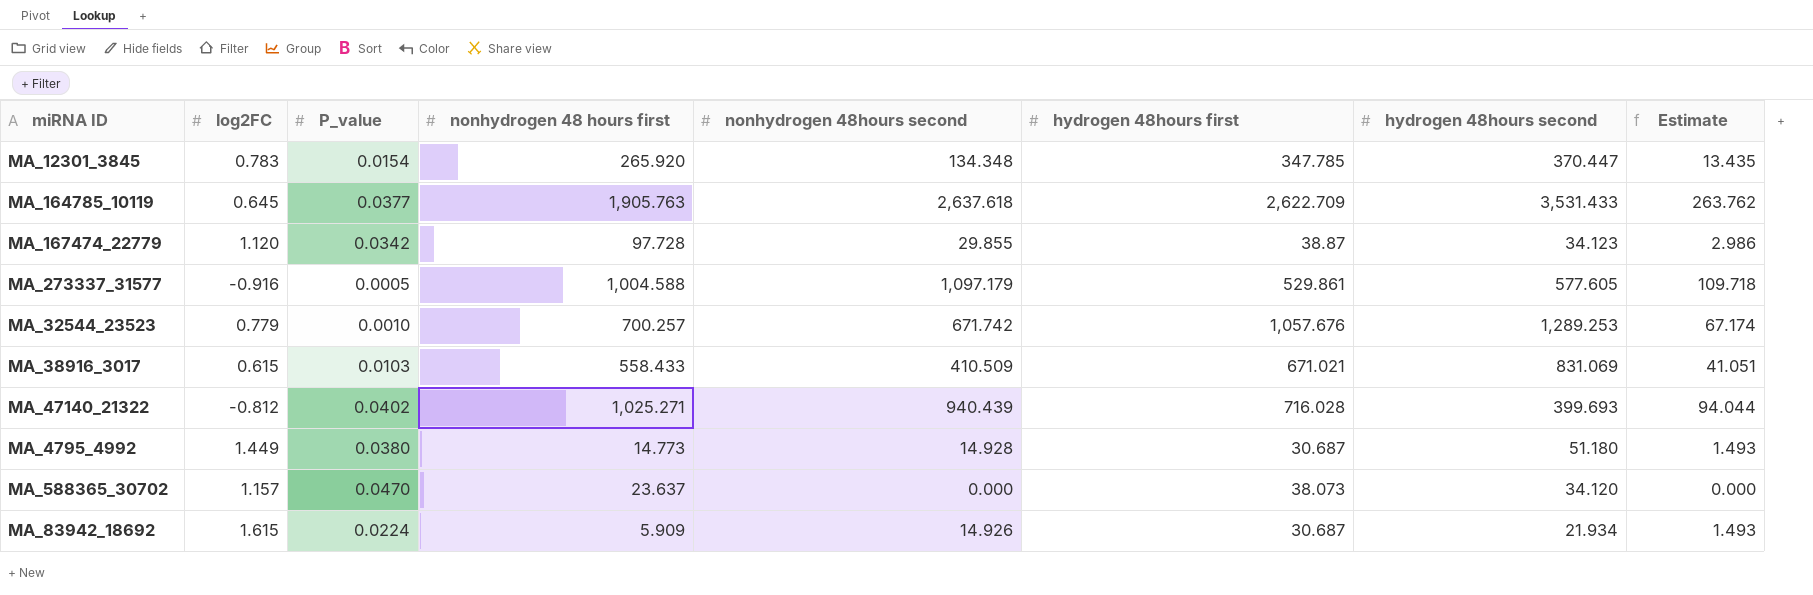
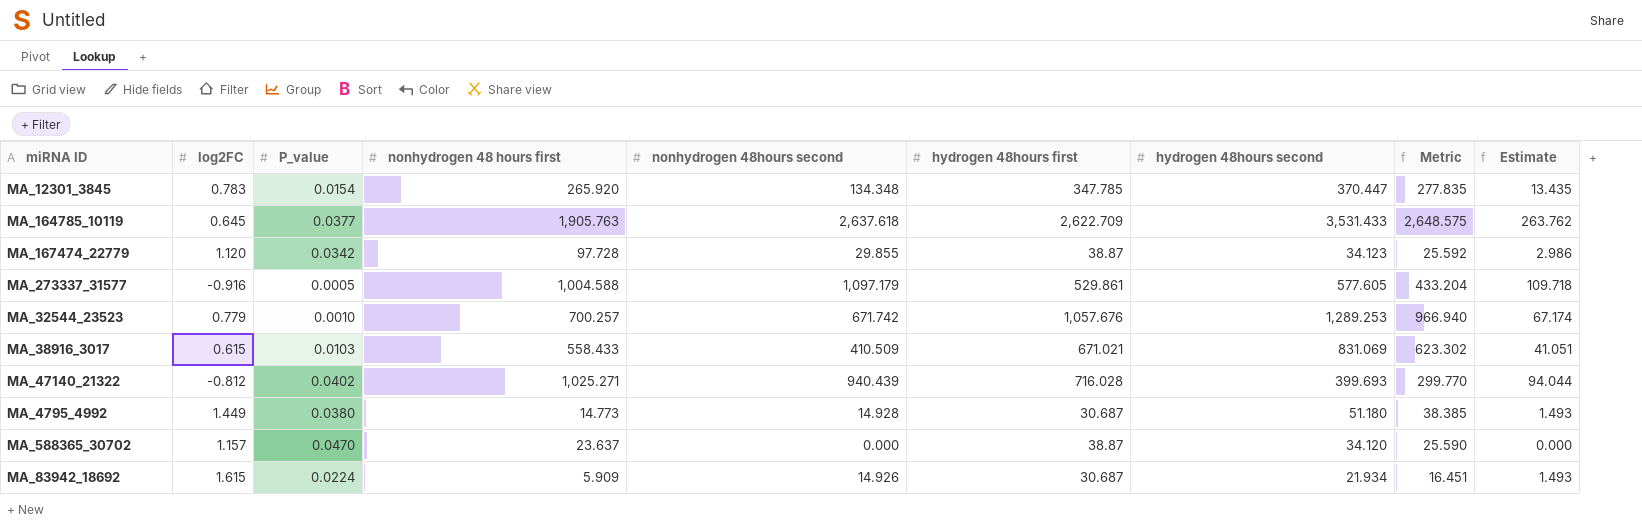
column Metric | formula: none -> [hydrogen 48hours second] * 0.75
MA_588365_30702 | hydrogen 48hours first: 38.073 -> 38.87

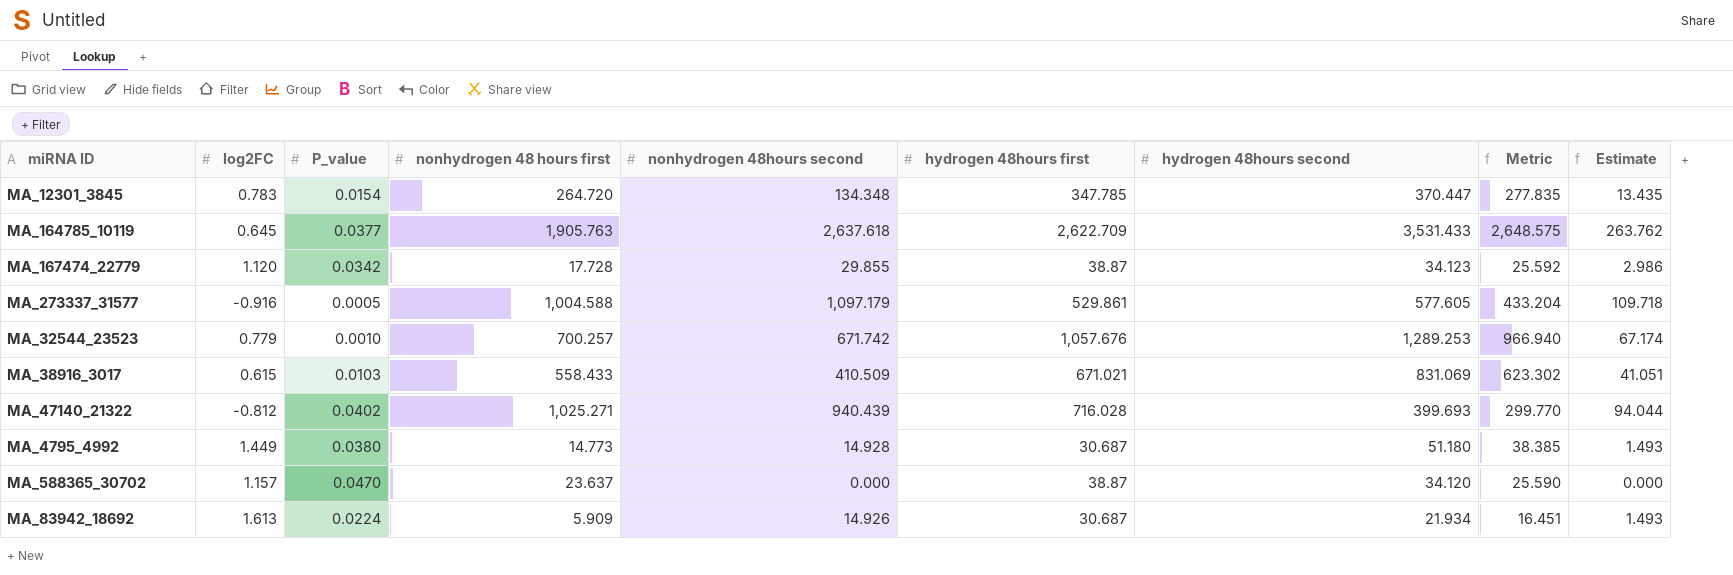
MA_12301_3845 | nonhydrogen 48 hours first: 265.920 -> 264.720
MA_167474_22779 | nonhydrogen 48 hours first: 97.728 -> 17.728
MA_83942_18692 | log2FC: 1.615 -> 1.613

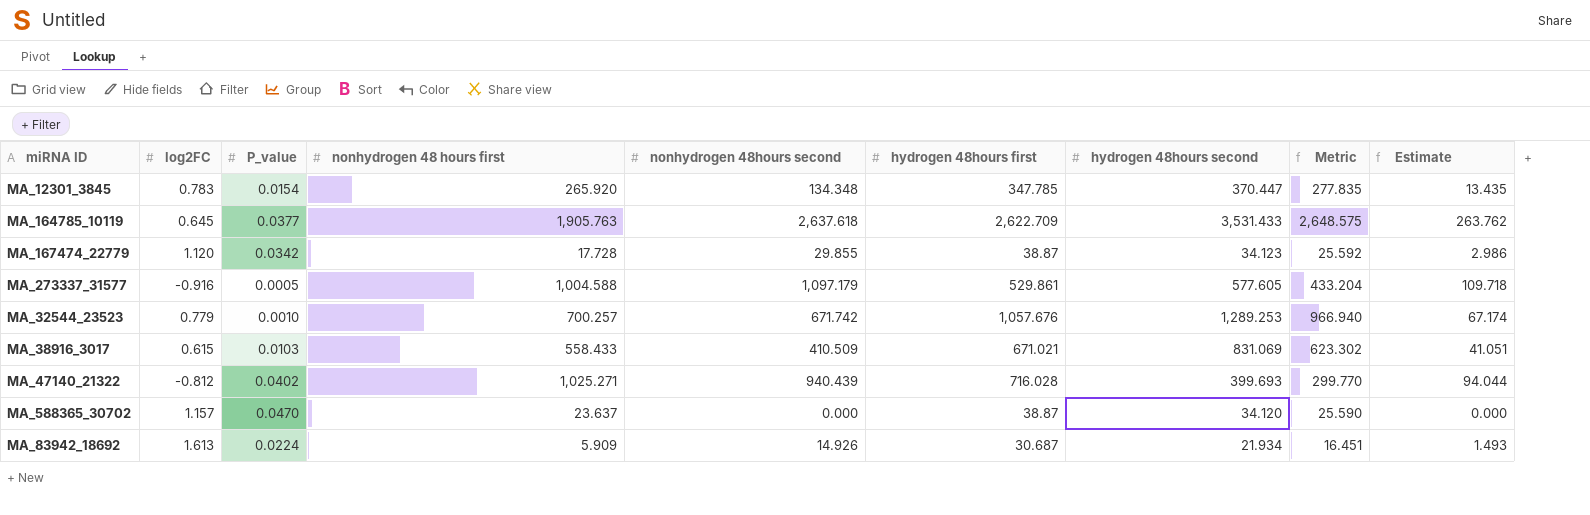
row MA_4795_4992: 1.449 | 0.0380 | 14.773 | 14.928 | 30.687 | 51.180 | 38.385 | 1.493 -> none
MA_12301_3845 | nonhydrogen 48 hours first: 264.720 -> 265.920

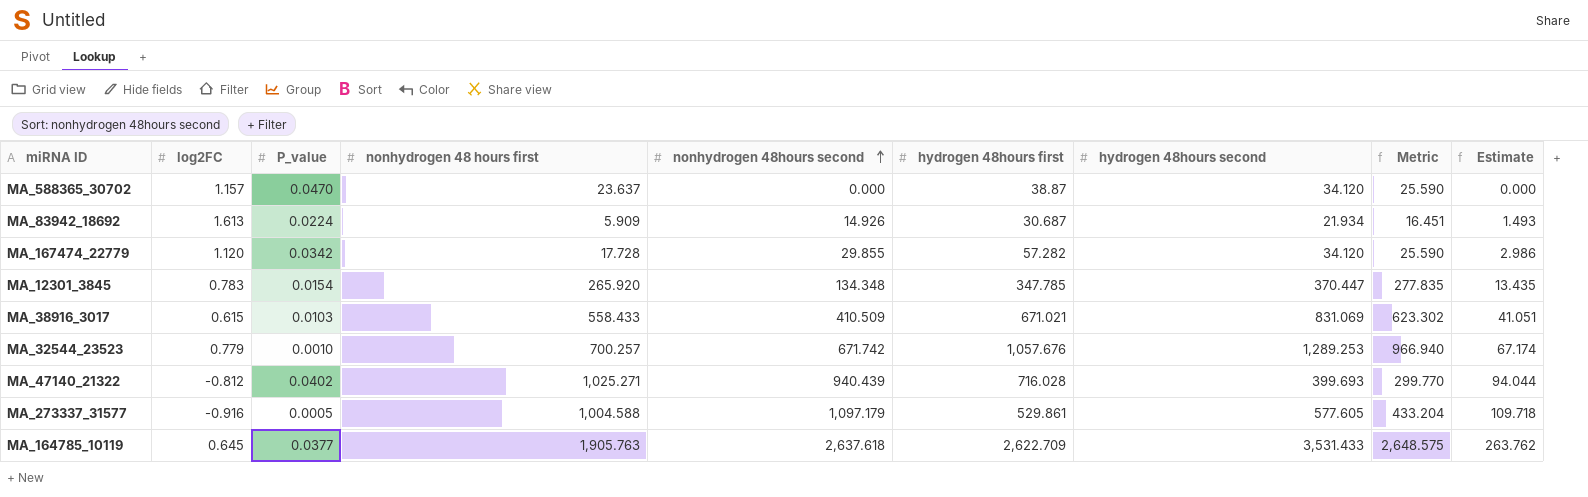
row order: none -> nonhydrogen 48hours second ascending
MA_167474_22779 | hydrogen 48hours first: 38.87 -> 57.282
MA_167474_22779 | hydrogen 48hours second: 34.123 -> 34.120
MA_167474_22779 | Metric: 25.592 -> 25.590

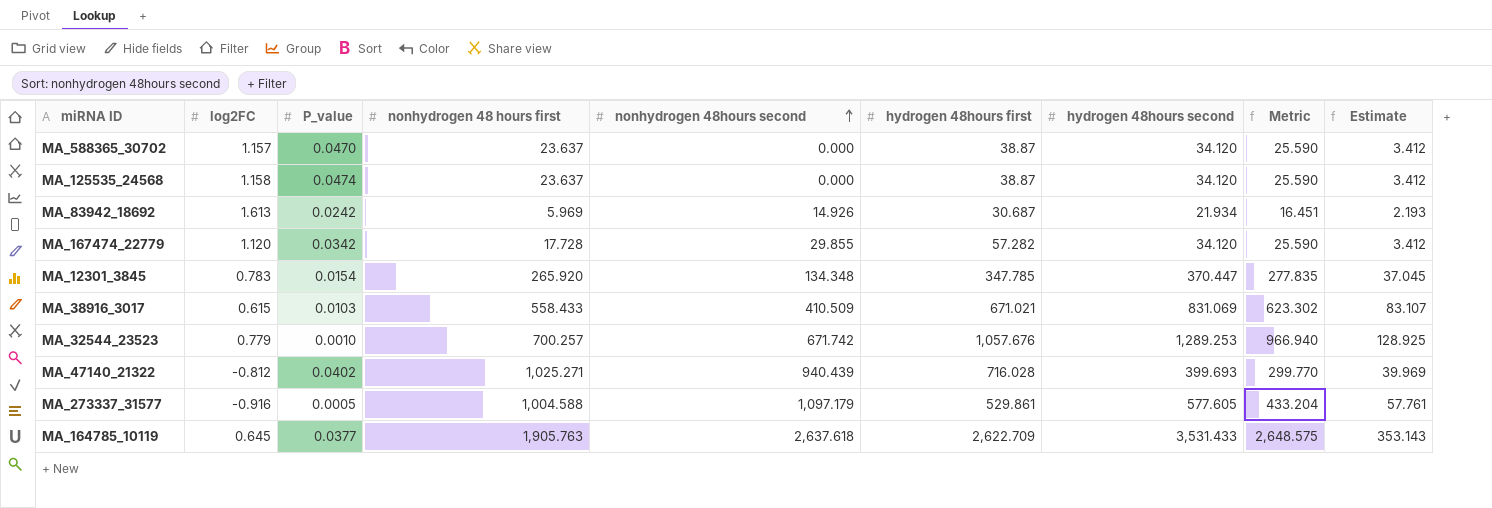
column Estimate | formula: [nonhydrogen 48hours second] * 0.1 -> [hydrogen 48hours second] * 0.1
row MA_125535_24568: none -> 1.158 | 0.0474 | 23.637 | 0.000 | 38.87 | 34.120 | 25.590 | 3.412
MA_83942_18692 | P_value: 0.0224 -> 0.0242
MA_83942_18692 | nonhydrogen 48 hours first: 5.909 -> 5.969

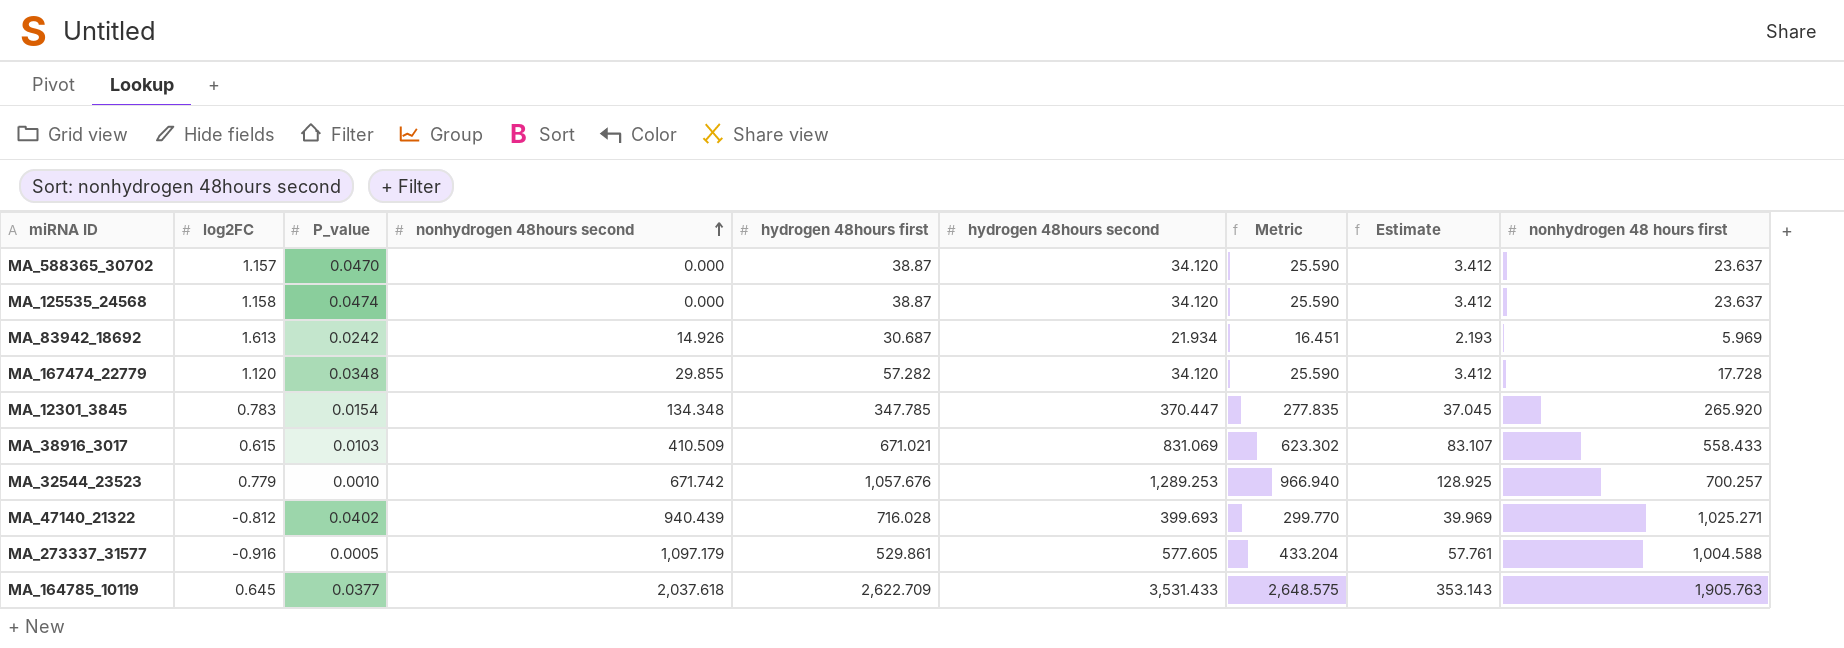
column nonhydrogen 48 hours first | position: 4 -> 9
MA_167474_22779 | P_value: 0.0342 -> 0.0348
MA_164785_10119 | nonhydrogen 48hours second: 2,637.618 -> 2,037.618

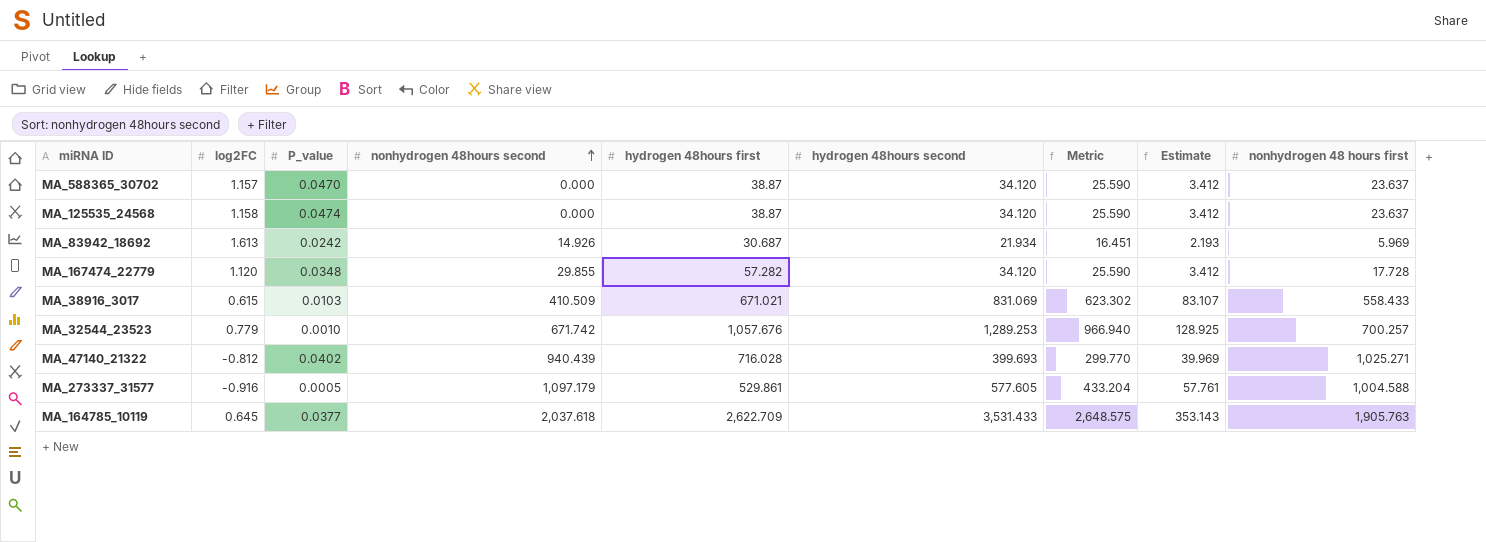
row MA_12301_3845: 0.783 | 0.0154 | 134.348 | 347.785 | 370.447 | 277.835 | 37.045 | 265.920 -> none

